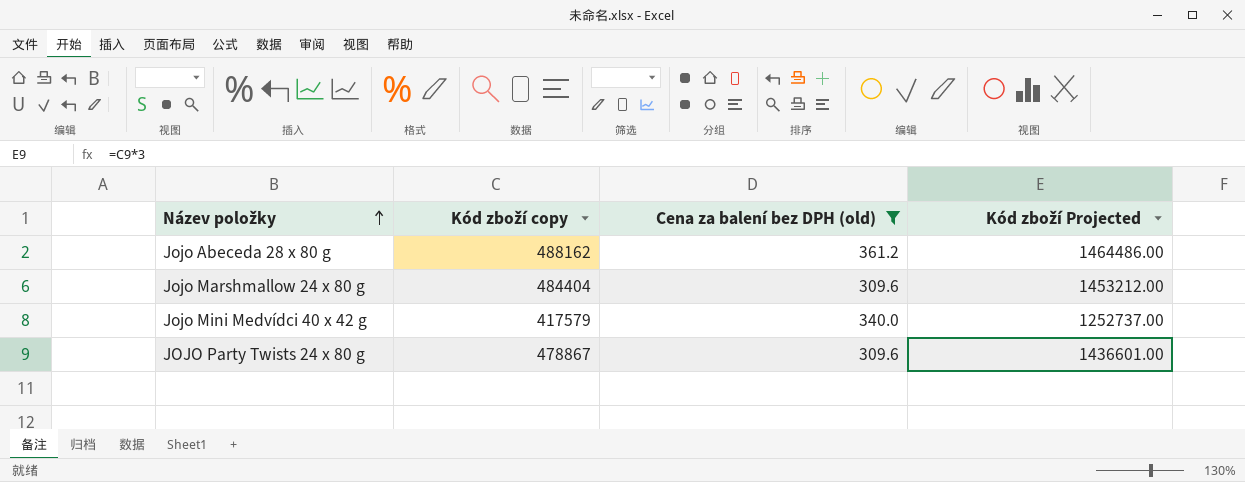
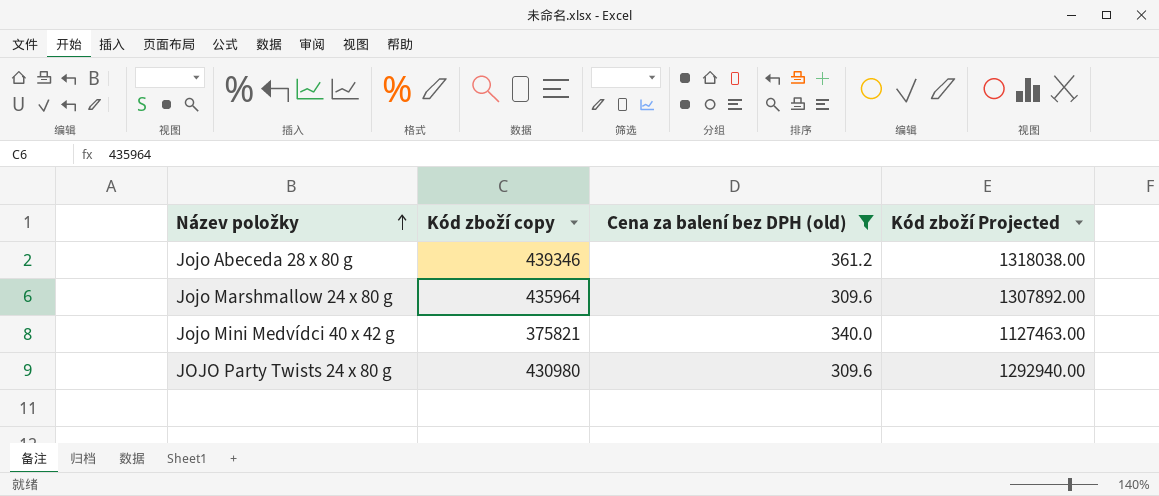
Jojo Abeceda 28 x 80 g | Kód zboží copy: 488162 -> 439346
Jojo Abeceda 28 x 80 g | Kód zboží Projected: 1464486.00 -> 1318038.00
Jojo Marshmallow 24 x 80 g | Kód zboží copy: 484404 -> 435964
Jojo Marshmallow 24 x 80 g | Kód zboží Projected: 1453212.00 -> 1307892.00
Jojo Mini Medvídci 40 x 42 g | Kód zboží copy: 417579 -> 375821
Jojo Mini Medvídci 40 x 42 g | Kód zboží Projected: 1252737.00 -> 1127463.00
JOJO Party Twists 24 x 80 g | Kód zboží copy: 478867 -> 430980
JOJO Party Twists 24 x 80 g | Kód zboží Projected: 1436601.00 -> 1292940.00

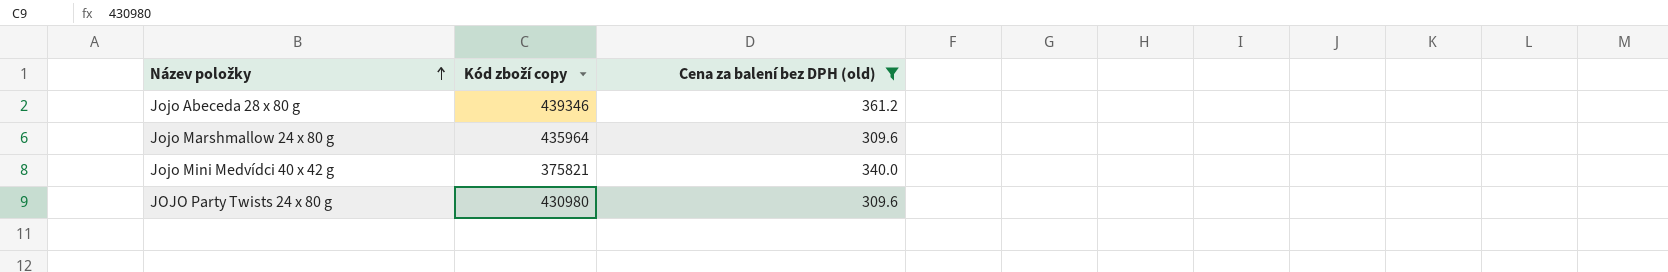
column Kód zboží Projected | formula: [Kód zboží copy] * 3 -> none

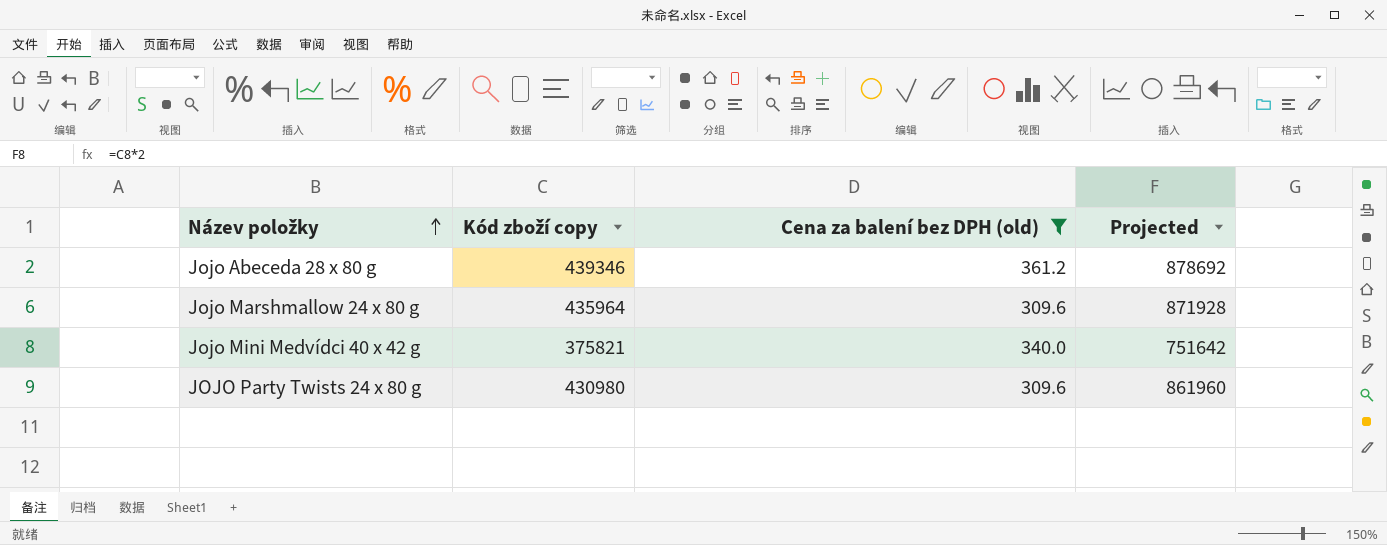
column Projected | formula: none -> [Kód zboží copy] * 2

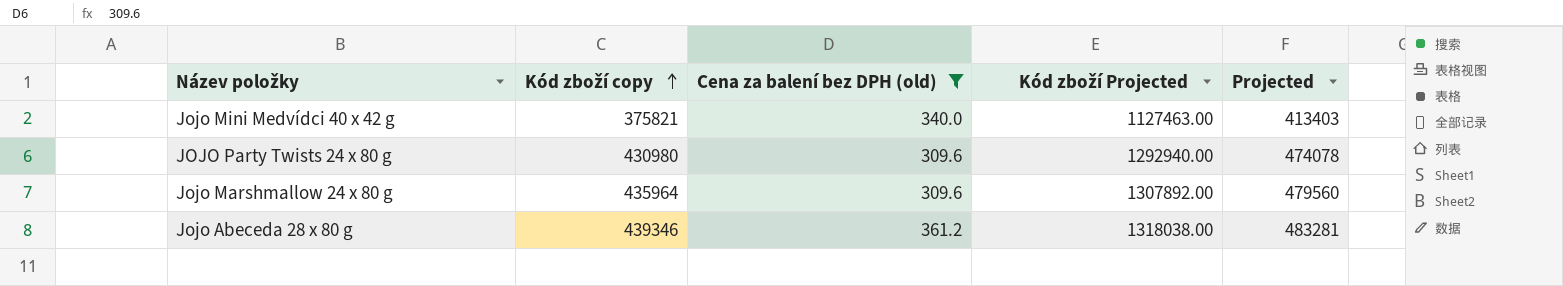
row order: Název položky ascending -> Kód zboží copy ascending
column Kód zboží Projected | formula: none -> [Kód zboží copy] * 3
column Projected | formula: [Kód zboží copy] * 2 -> [Kód zboží copy] * 1.1

